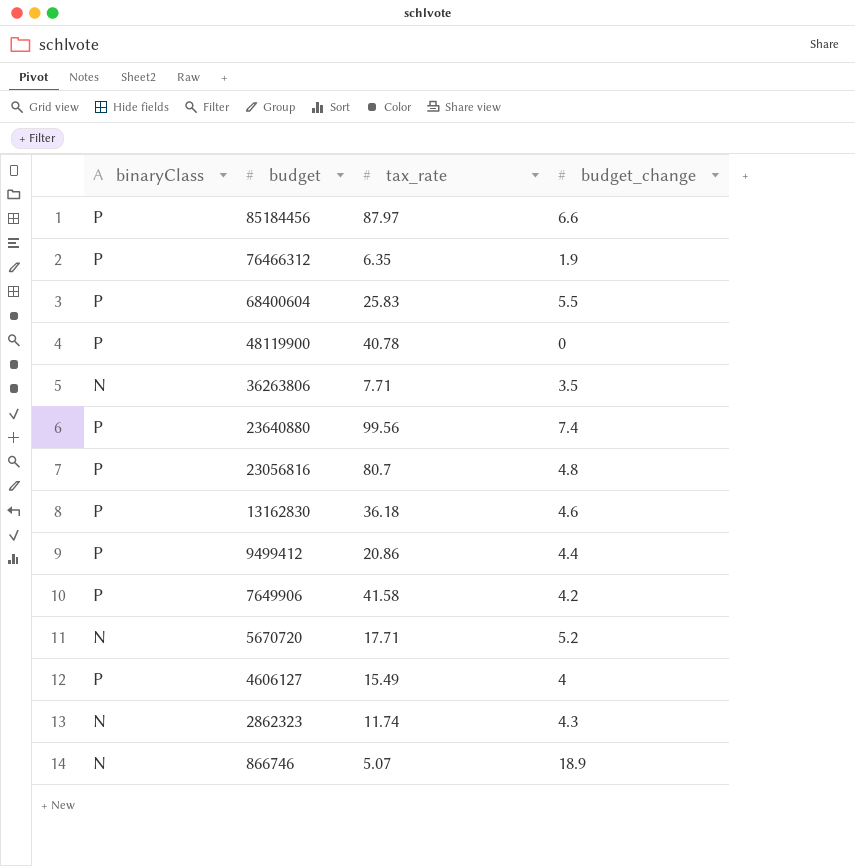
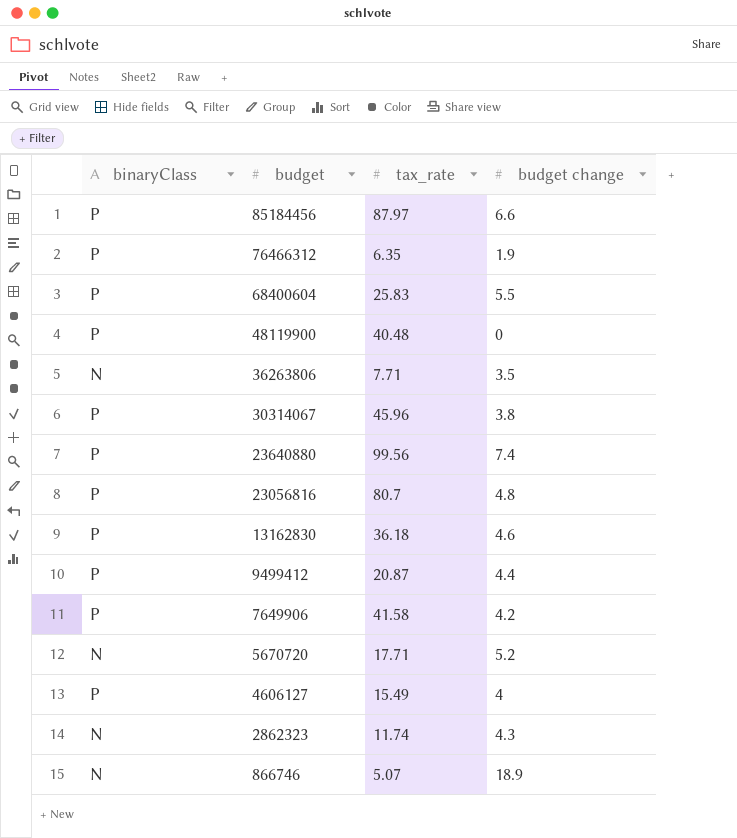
column name: budget_change -> budget change
48119900 | tax_rate: 40.78 -> 40.48
row 30314067: none -> P | 45.96 | 3.8
9499412 | tax_rate: 20.86 -> 20.87

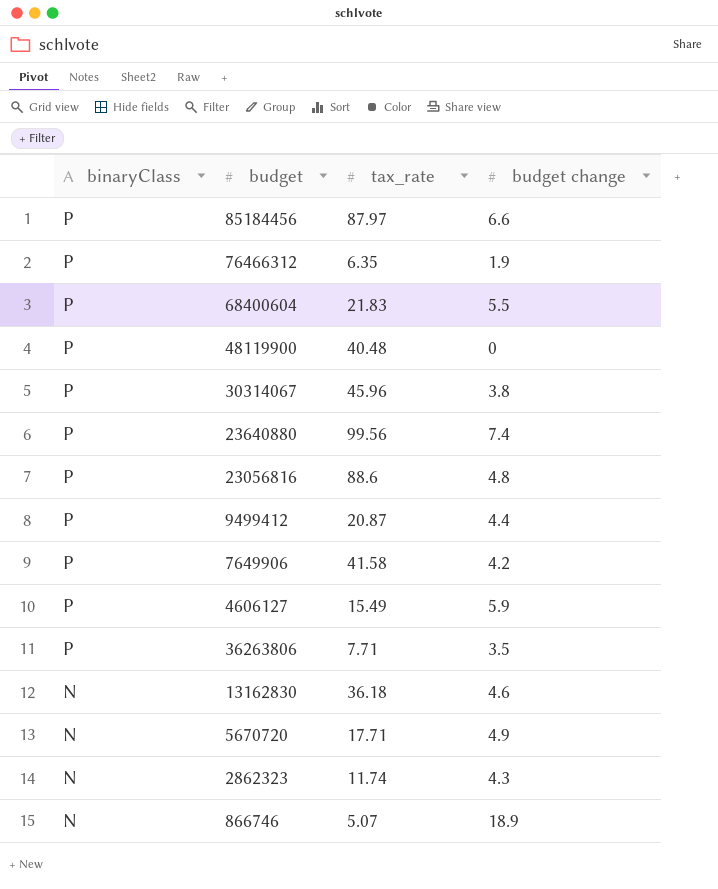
row order: budget descending -> binaryClass descending
68400604 | tax_rate: 25.83 -> 21.83
23056816 | tax_rate: 80.7 -> 88.6
4606127 | budget change: 4 -> 5.9
36263806 | binaryClass: N -> P
13162830 | binaryClass: P -> N
5670720 | budget change: 5.2 -> 4.9

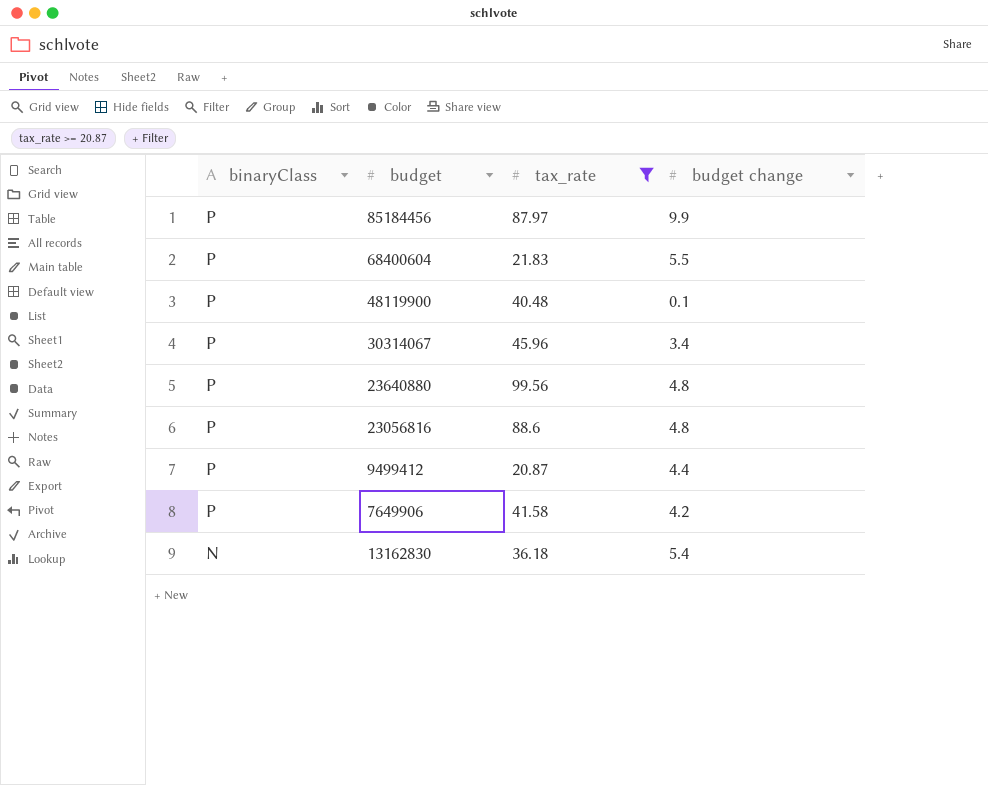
filter: none -> tax_rate >= 20.87
85184456 | budget change: 6.6 -> 9.9
48119900 | budget change: 0 -> 0.1
30314067 | budget change: 3.8 -> 3.4
23640880 | budget change: 7.4 -> 4.8
13162830 | budget change: 4.6 -> 5.4

